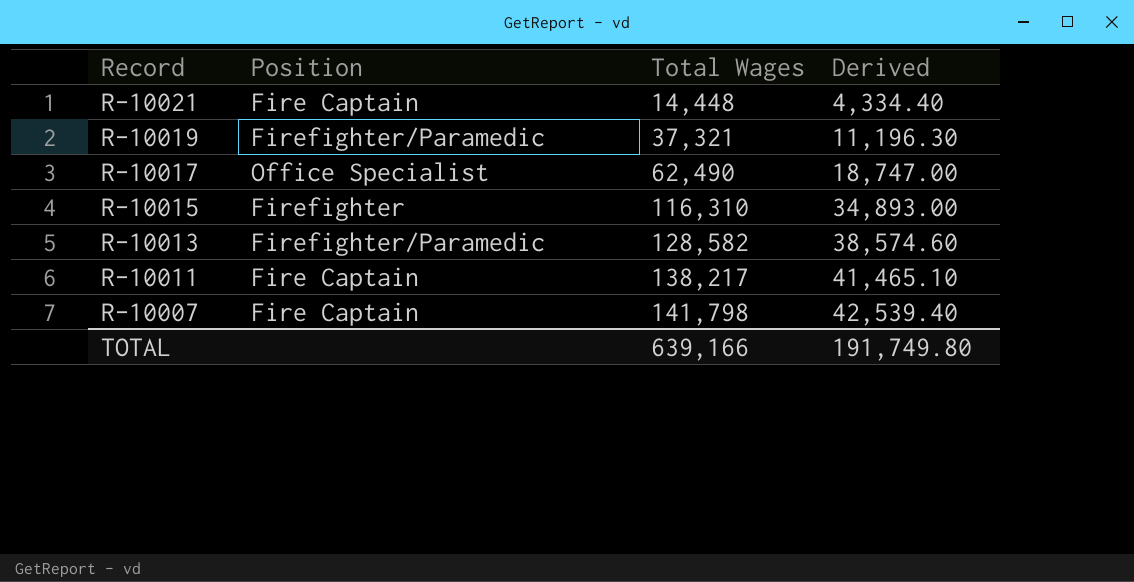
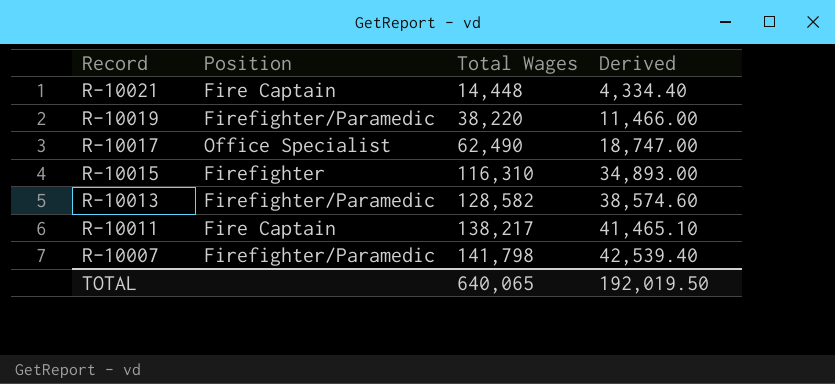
R-10019 | Total Wages: 37,321 -> 38,220
R-10019 | Derived: 11,196.30 -> 11,466.00
R-10007 | Position: Fire Captain -> Firefighter/Paramedic
TOTAL | Total Wages: 639,166 -> 640,065
TOTAL | Derived: 191,749.80 -> 192,019.50

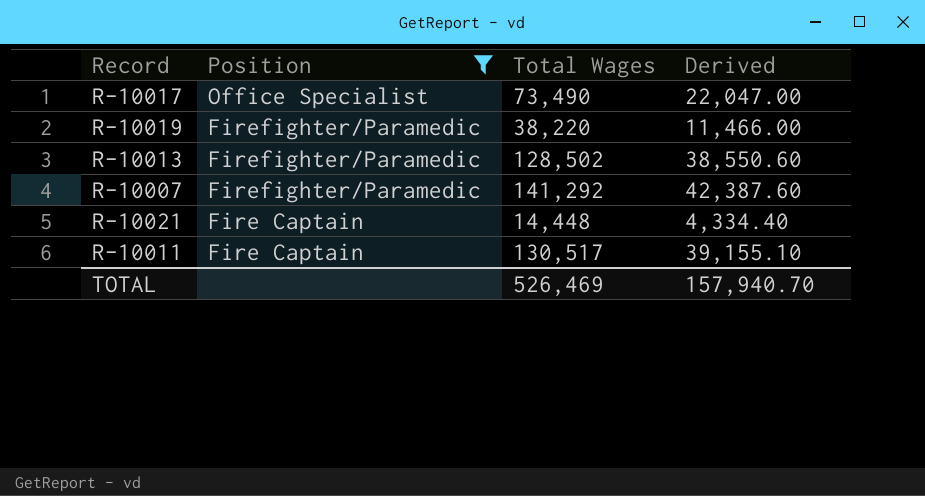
filter: none -> Position != Firefighter
row order: Record descending -> Position descending
R-10017 | Total Wages: 62,490 -> 73,490
R-10017 | Derived: 18,747.00 -> 22,047.00
R-10013 | Total Wages: 128,582 -> 128,502
R-10013 | Derived: 38,574.60 -> 38,550.60
R-10007 | Total Wages: 141,798 -> 141,292
R-10007 | Derived: 42,539.40 -> 42,387.60
R-10011 | Total Wages: 138,217 -> 130,517
R-10011 | Derived: 41,465.10 -> 39,155.10
TOTAL | Total Wages: 640,065 -> 526,469
TOTAL | Derived: 192,019.50 -> 157,940.70

